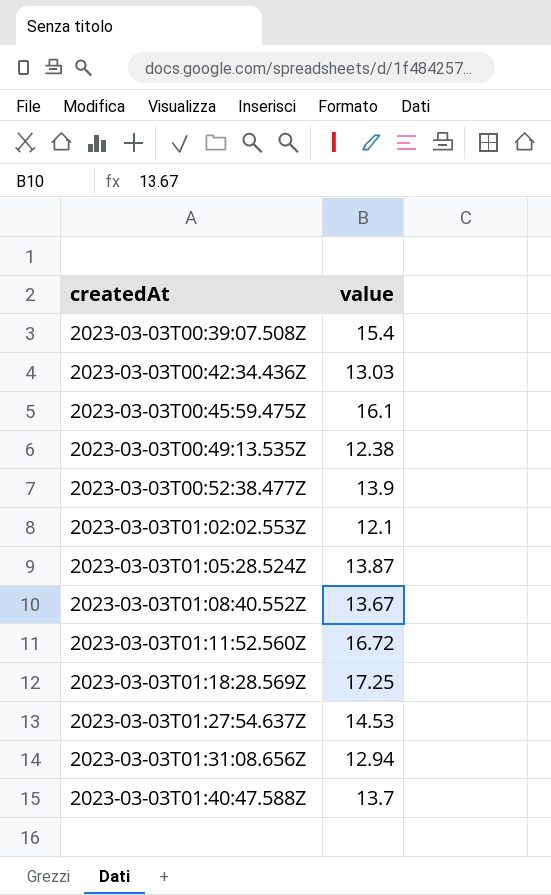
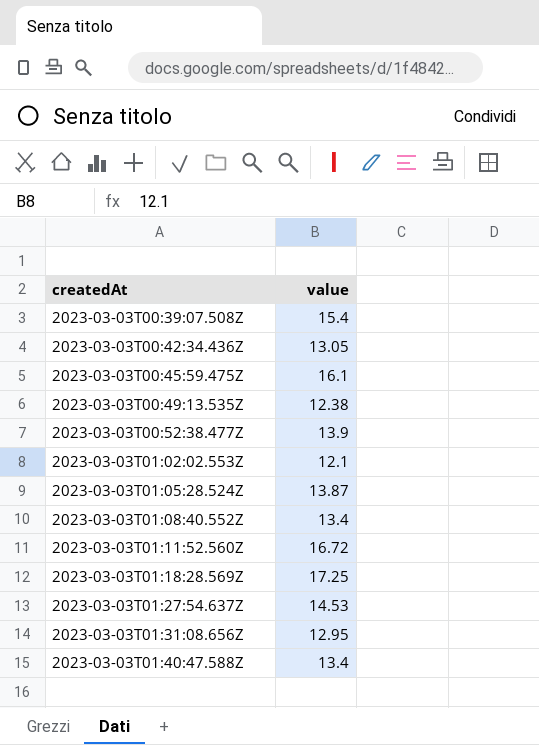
2023-03-03T00:42:34.436Z | value: 13.03 -> 13.05
2023-03-03T01:08:40.552Z | value: 13.67 -> 13.4
2023-03-03T01:31:08.656Z | value: 12.94 -> 12.95
2023-03-03T01:40:47.588Z | value: 13.7 -> 13.4

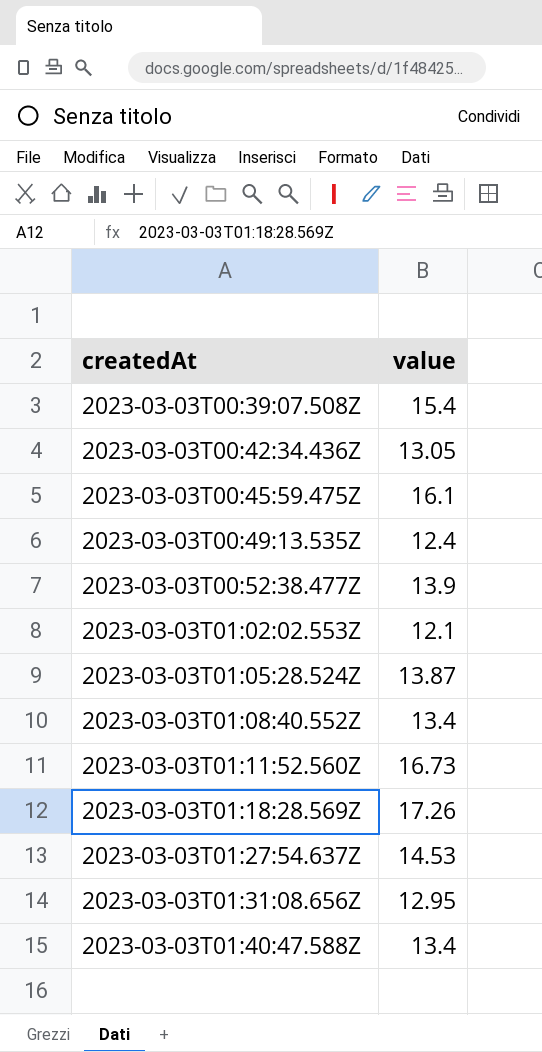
2023-03-03T00:49:13.535Z | value: 12.38 -> 12.4
2023-03-03T01:11:52.560Z | value: 16.72 -> 16.73
2023-03-03T01:18:28.569Z | value: 17.25 -> 17.26

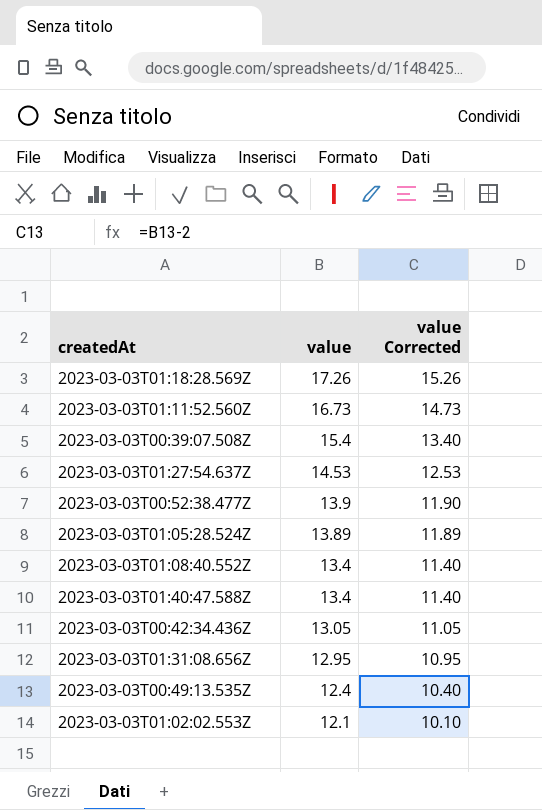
row order: createdAt ascending -> value descending
column value Corrected | formula: none -> [value] - 2
row 2023-03-03T00:45:59.475Z: 16.1 -> none
2023-03-03T01:05:28.524Z | value: 13.87 -> 13.89

